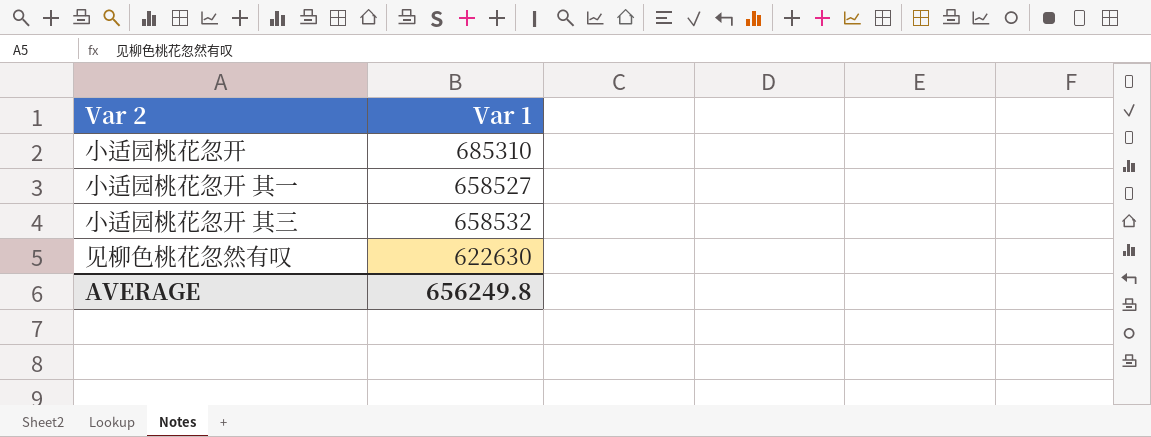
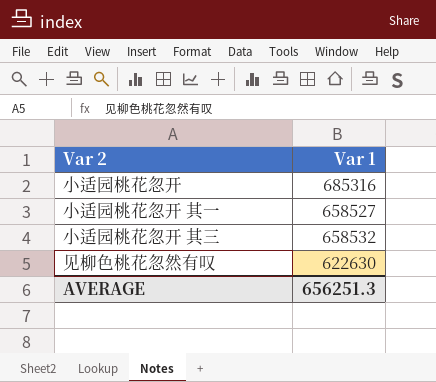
小适园桃花忽开 | Var 1: 685310 -> 685316
AVERAGE | Var 1: 656249.8 -> 656251.3

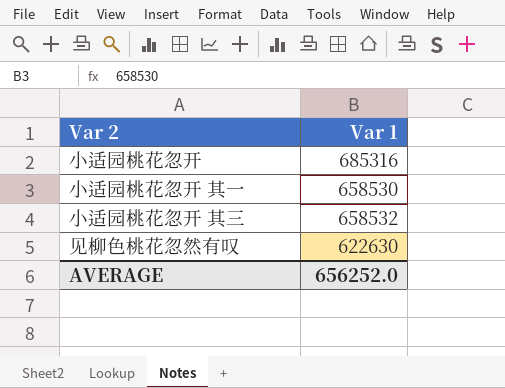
小适园桃花忽开 其一 | Var 1: 658527 -> 658530
AVERAGE | Var 1: 656251.3 -> 656252.0

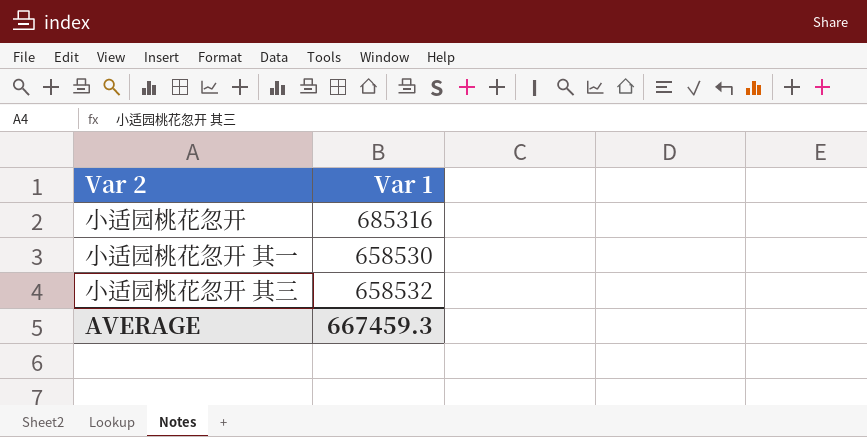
row 见柳色桃花忽然有叹: 622630 -> none
AVERAGE | Var 1: 656252.0 -> 667459.3

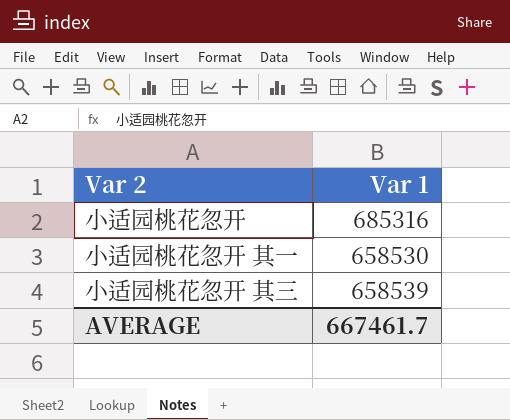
小适园桃花忽开 其三 | Var 1: 658532 -> 658539
AVERAGE | Var 1: 667459.3 -> 667461.7

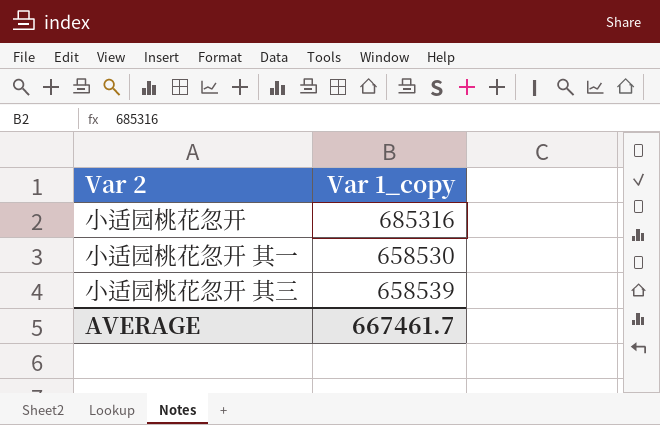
column name: Var 1 -> Var 1_copy

